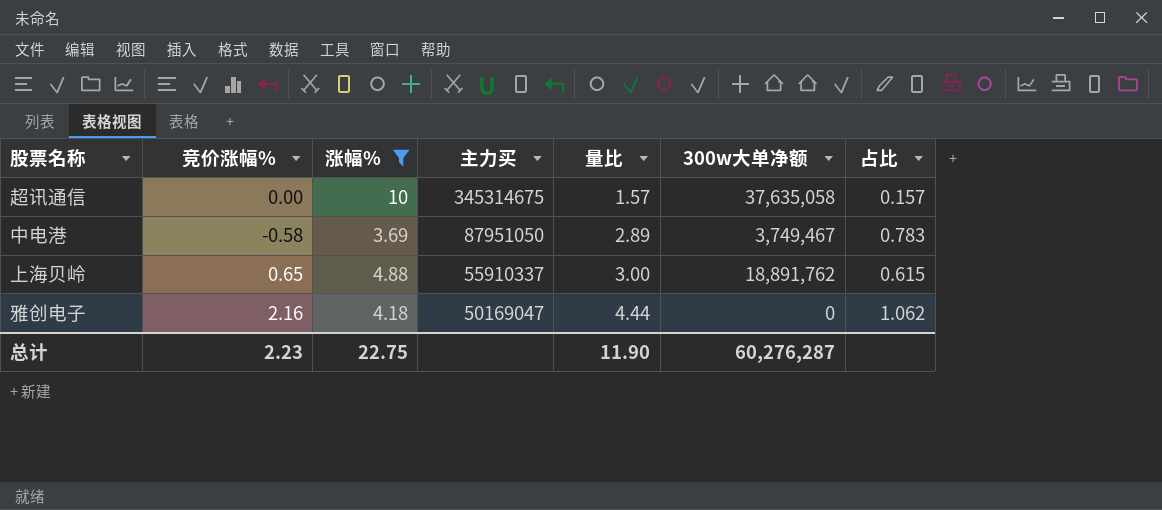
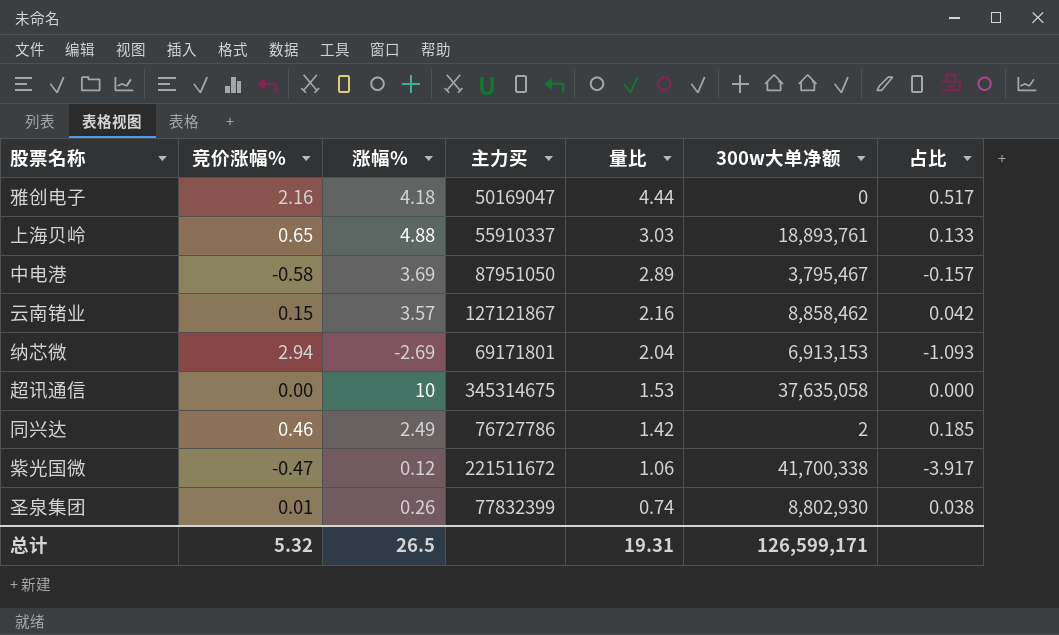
filter: 涨幅% >= 3.69 -> none
row order: 主力买 descending -> 量比 descending
column 占比 | formula: [量比] / [涨幅%] -> [竞价涨幅%] / [涨幅%]
上海贝岭 | 量比: 3.00 -> 3.03
上海贝岭 | 300w大单净额: 18,891,762 -> 18,893,761
中电港 | 300w大单净额: 3,749,467 -> 3,795,467
超讯通信 | 量比: 1.57 -> 1.53
总计 | 竞价涨幅%: 2.23 -> 5.32
总计 | 涨幅%: 22.75 -> 26.5
总计 | 量比: 11.90 -> 19.31
总计 | 300w大单净额: 60,276,287 -> 126,599,171

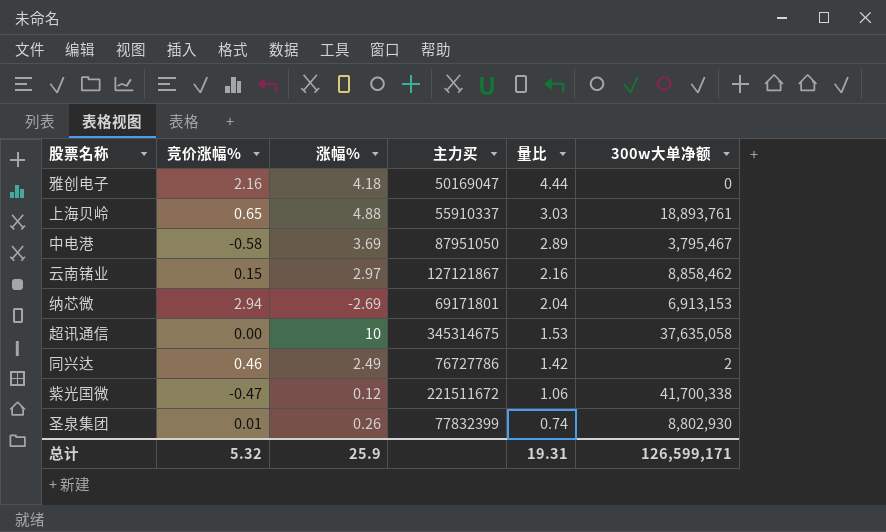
column 占比 | formula: [竞价涨幅%] / [涨幅%] -> none
云南锗业 | 涨幅%: 3.57 -> 2.97
总计 | 涨幅%: 26.5 -> 25.9

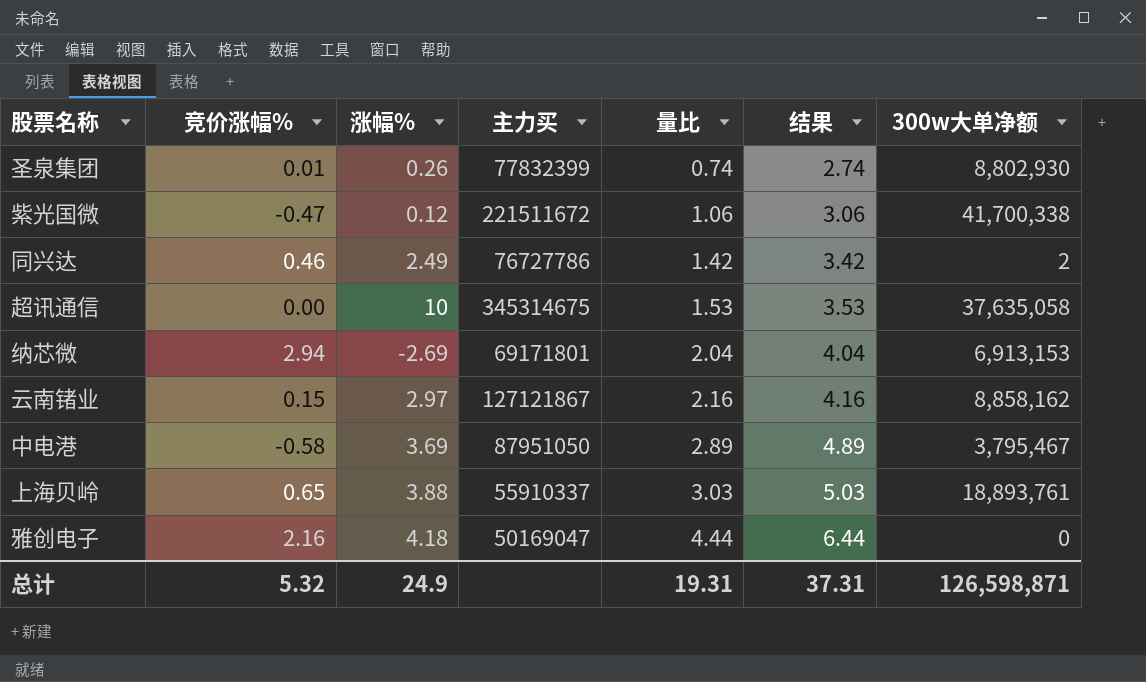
row order: 量比 descending -> 量比 ascending
column 结果 | formula: none -> [量比] + 2
云南锗业 | 300w大单净额: 8,858,462 -> 8,858,162
上海贝岭 | 涨幅%: 4.88 -> 3.88
总计 | 涨幅%: 25.9 -> 24.9
总计 | 300w大单净额: 126,599,171 -> 126,598,871

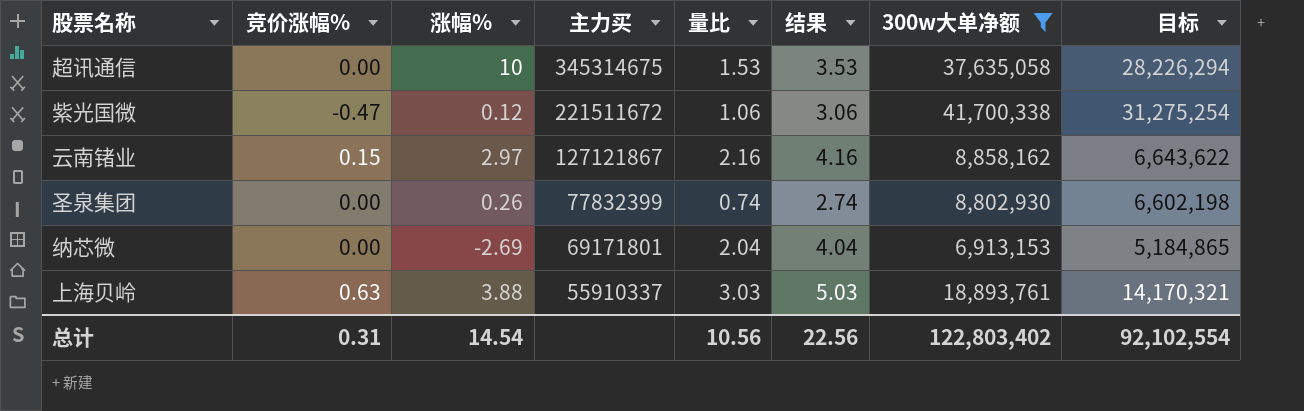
filter: none -> 300w大单净额 >= 6,913,153
row order: 量比 ascending -> 主力买 descending
column 目标 | formula: none -> [300w大单净额] * 0.75
圣泉集团 | 竞价涨幅%: 0.01 -> 0.00
纳芯微 | 竞价涨幅%: 2.94 -> 0.00
上海贝岭 | 竞价涨幅%: 0.65 -> 0.63
总计 | 竞价涨幅%: 5.32 -> 0.31
总计 | 涨幅%: 24.9 -> 14.54
总计 | 量比: 19.31 -> 10.56
总计 | 结果: 37.31 -> 22.56
总计 | 300w大单净额: 126,598,871 -> 122,803,402

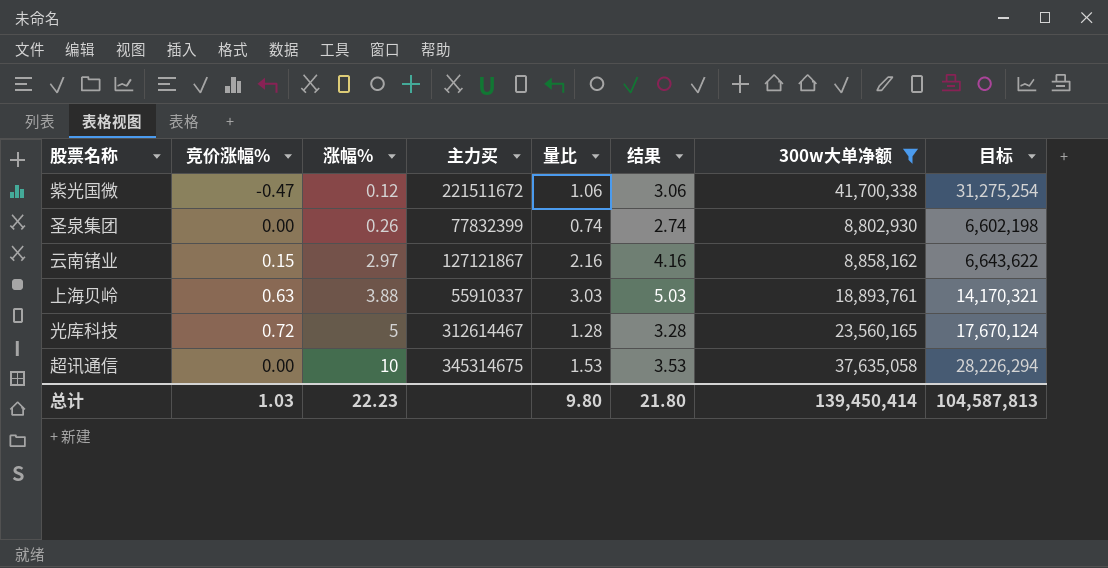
row order: 主力买 descending -> 涨幅% ascending
row 纳芯微: 0.00 | -2.69 | 69171801 | 2.04 | 4.04 | 6,913,153 | 5,184,865 -> none
row 光库科技: none -> 0.72 | 5 | 312614467 | 1.28 | 3.28 | 23,560,165 | 17,670,124
总计 | 竞价涨幅%: 0.31 -> 1.03
总计 | 涨幅%: 14.54 -> 22.23
总计 | 量比: 10.56 -> 9.80
总计 | 结果: 22.56 -> 21.80
总计 | 300w大单净额: 122,803,402 -> 139,450,414
总计 | 目标: 92,102,554 -> 104,587,813

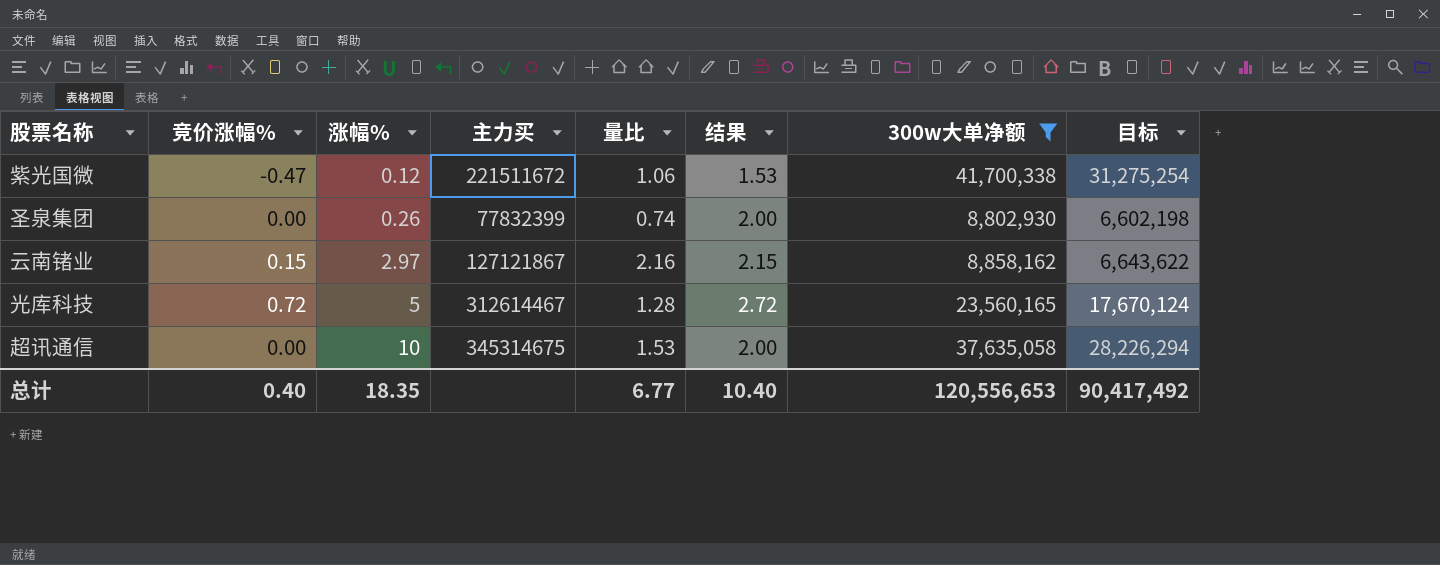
column 结果 | formula: [量比] + 2 -> [竞价涨幅%] + 2
row 上海贝岭: 0.63 | 3.88 | 55910337 | 3.03 | 5.03 | 18,893,761 | 14,170,321 -> none
总计 | 竞价涨幅%: 1.03 -> 0.40
总计 | 涨幅%: 22.23 -> 18.35
总计 | 量比: 9.80 -> 6.77
总计 | 结果: 21.80 -> 10.40
总计 | 300w大单净额: 139,450,414 -> 120,556,653
总计 | 目标: 104,587,813 -> 90,417,492

